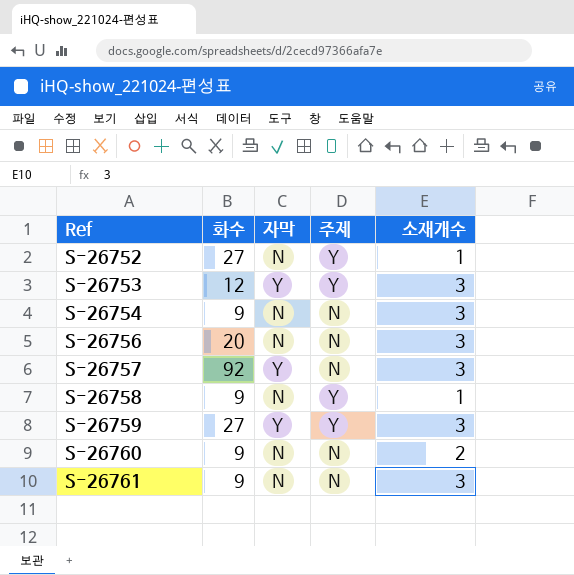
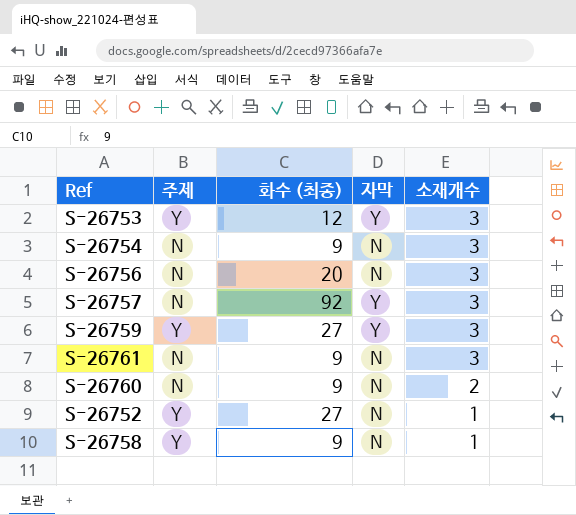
row order: Ref ascending -> 소재개수 descending
column 주제 | position: 4 -> 2
column name: 화수 -> 화수 (최종)

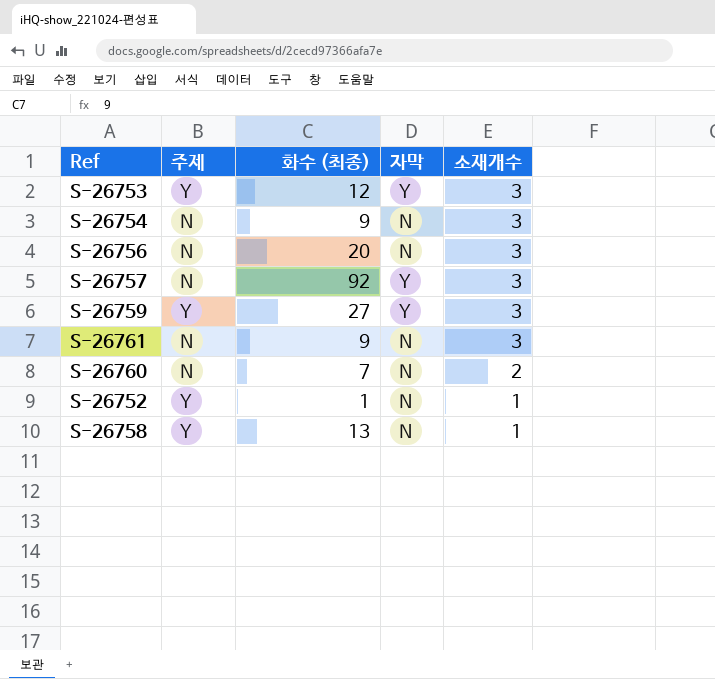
S-26760 | 화수 (최종): 9 -> 7
S-26752 | 화수 (최종): 27 -> 1
S-26758 | 화수 (최종): 9 -> 13

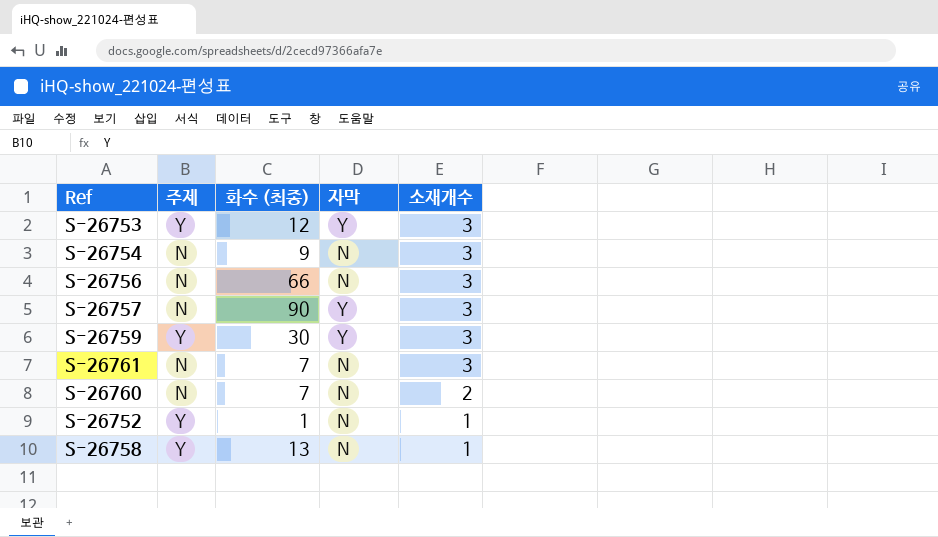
S-26756 | 화수 (최종): 20 -> 66
S-26757 | 화수 (최종): 92 -> 90
S-26759 | 화수 (최종): 27 -> 30
S-26761 | 화수 (최종): 9 -> 7

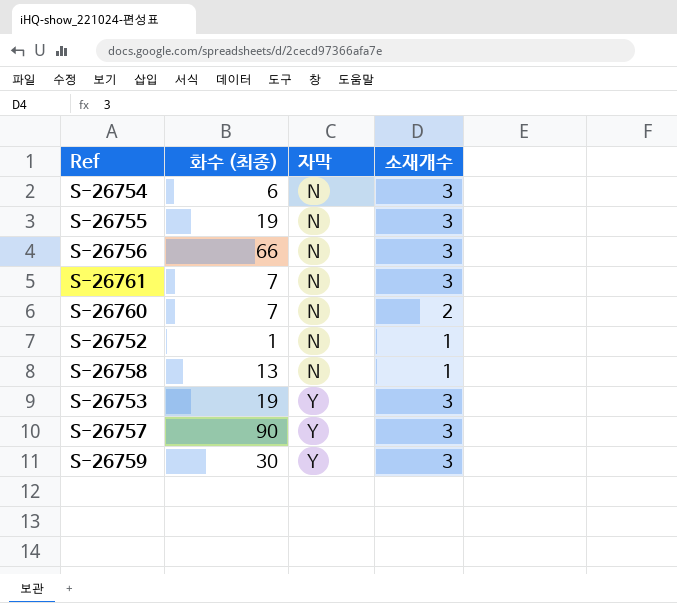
row order: 소재개수 descending -> 자막 ascending
column 주제 | position: 2 -> none
S-26754 | 화수 (최종): 9 -> 6
row S-26755: none -> 19 | N | 3
S-26753 | 화수 (최종): 12 -> 19

